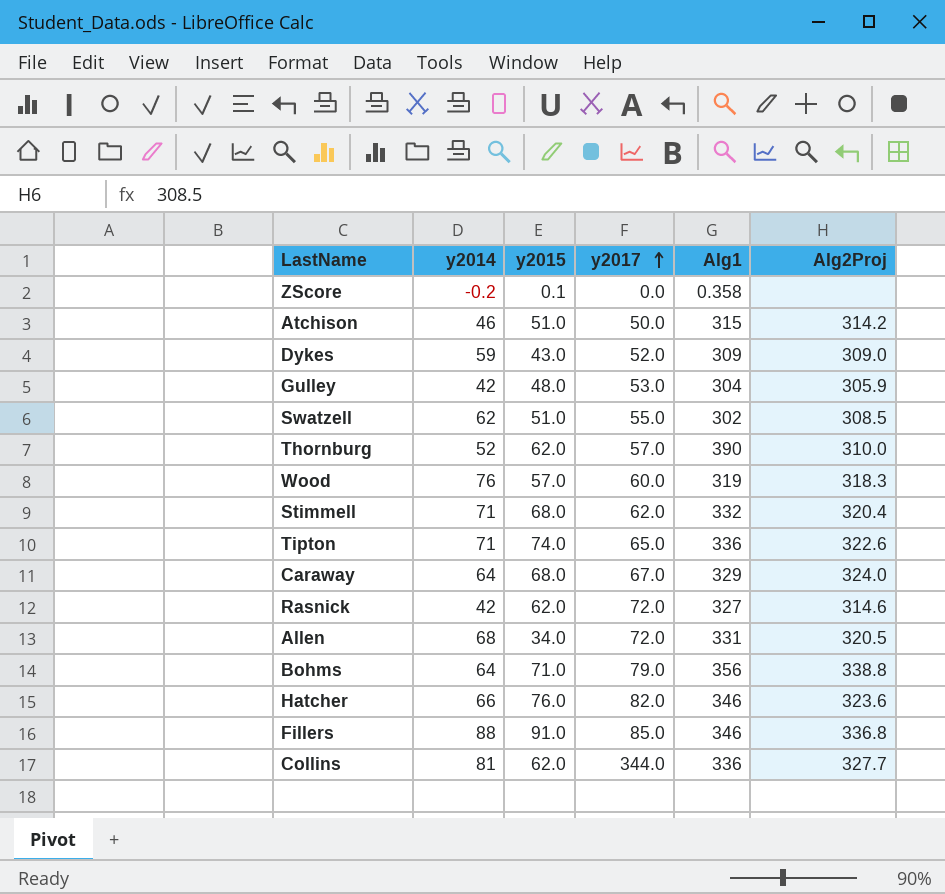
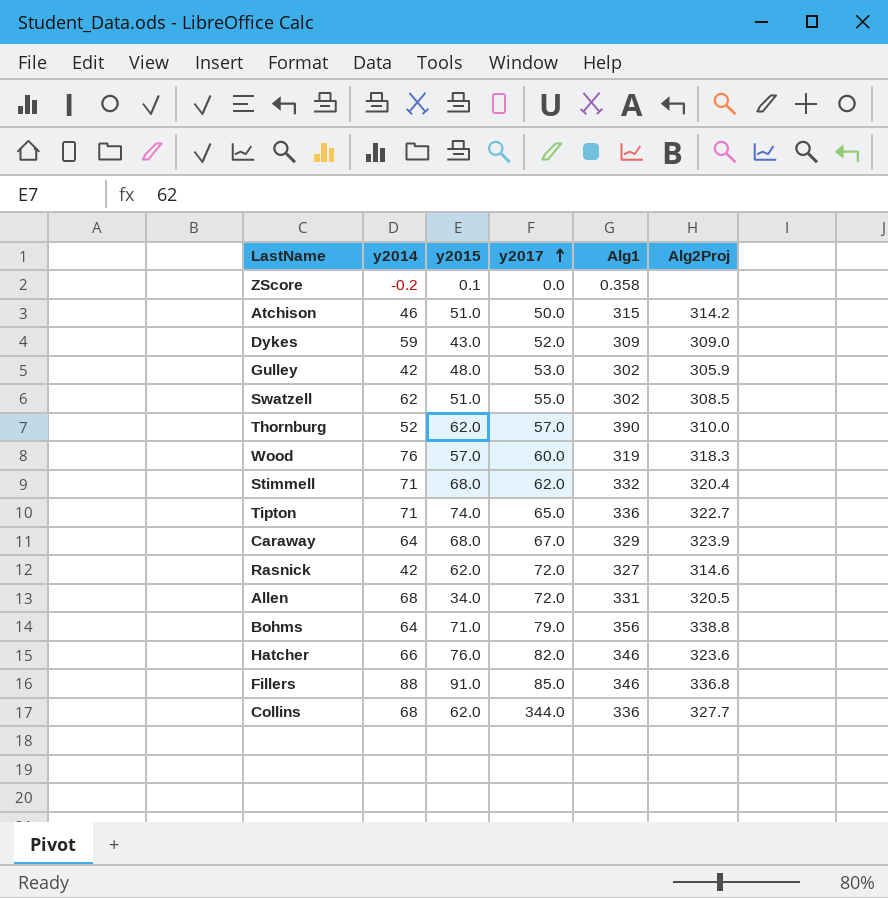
Gulley | Alg1: 304 -> 302
Tipton | Alg2Proj: 322.6 -> 322.7
Caraway | Alg2Proj: 324.0 -> 323.9
Collins | y2014: 81 -> 68

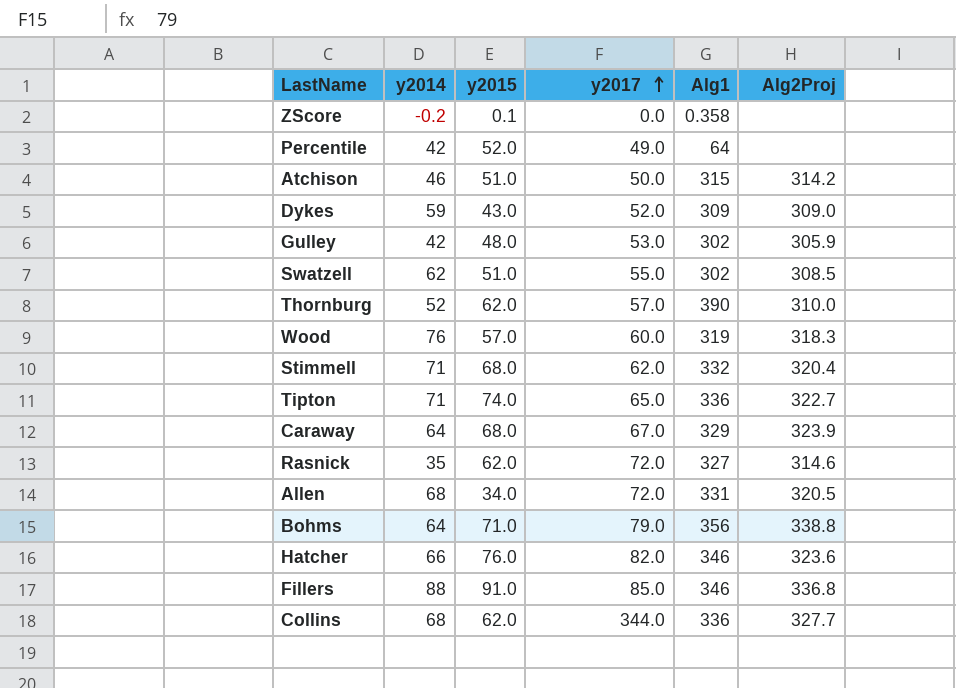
row Percentile: none -> 42 | 52.0 | 49.0 | 64 | none
Rasnick | y2014: 42 -> 35

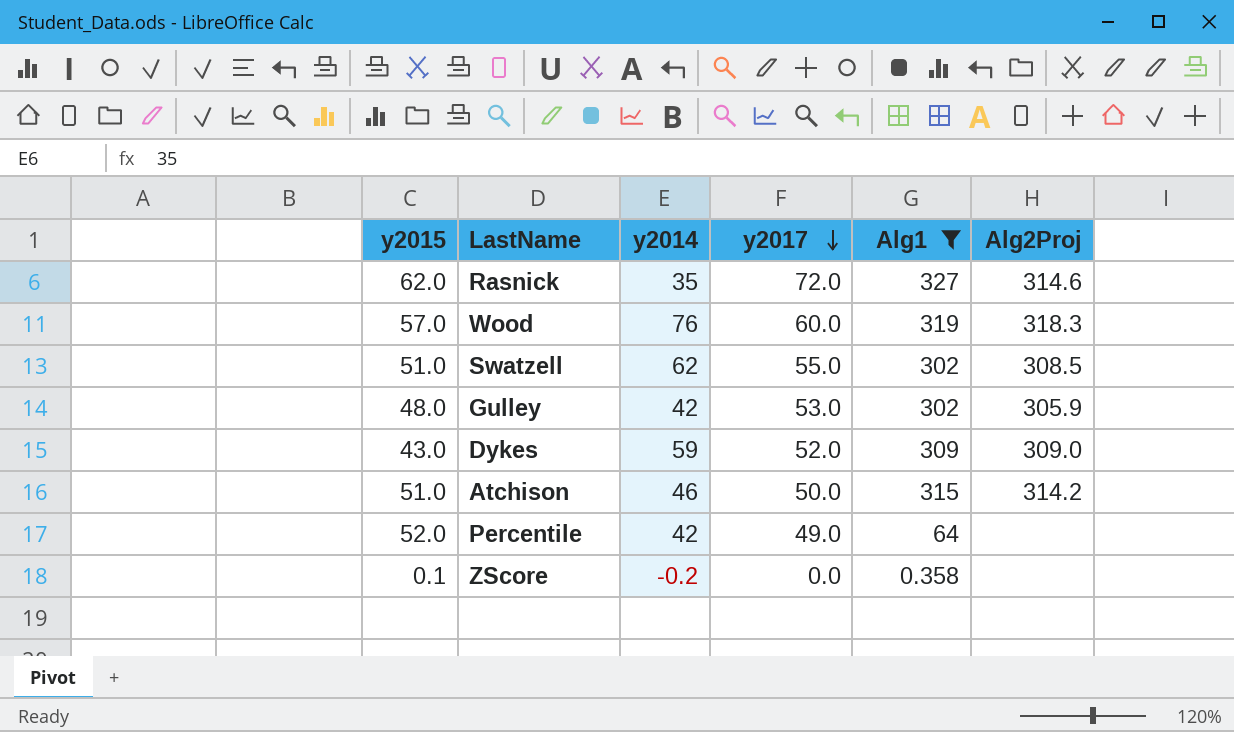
filter: none -> Alg1 <= 327
row order: y2017 ascending -> y2017 descending
column y2015 | position: 3 -> 1

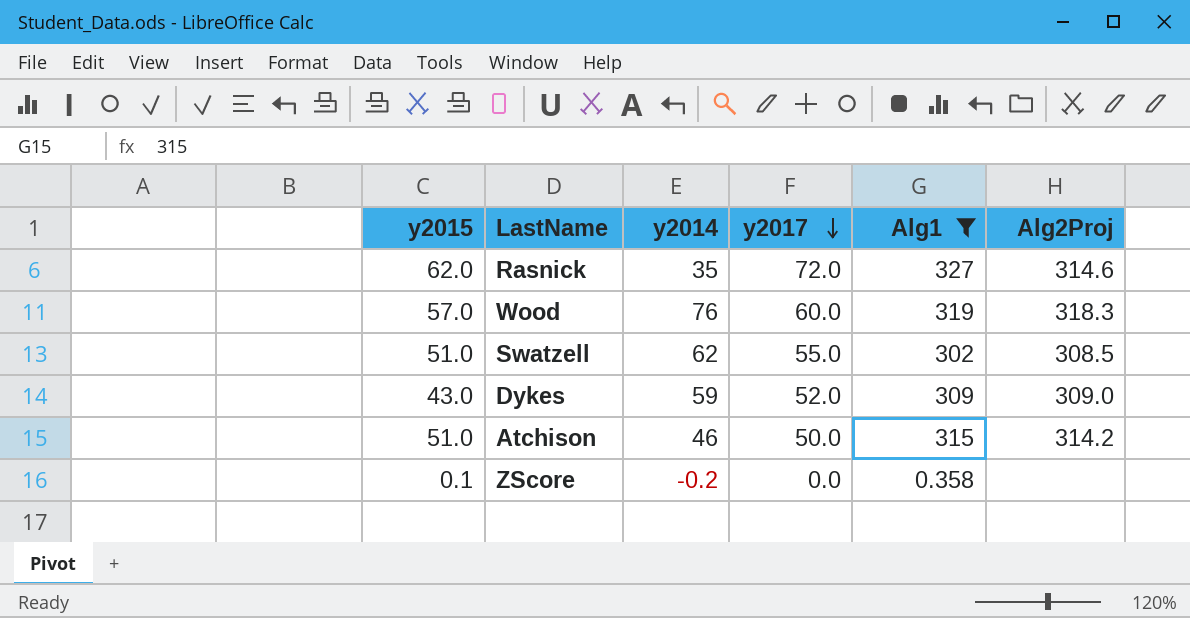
row Gulley: 48.0 | 42 | 53.0 | 302 | 305.9 -> none
row Percentile: 52.0 | 42 | 49.0 | 64 | none -> none

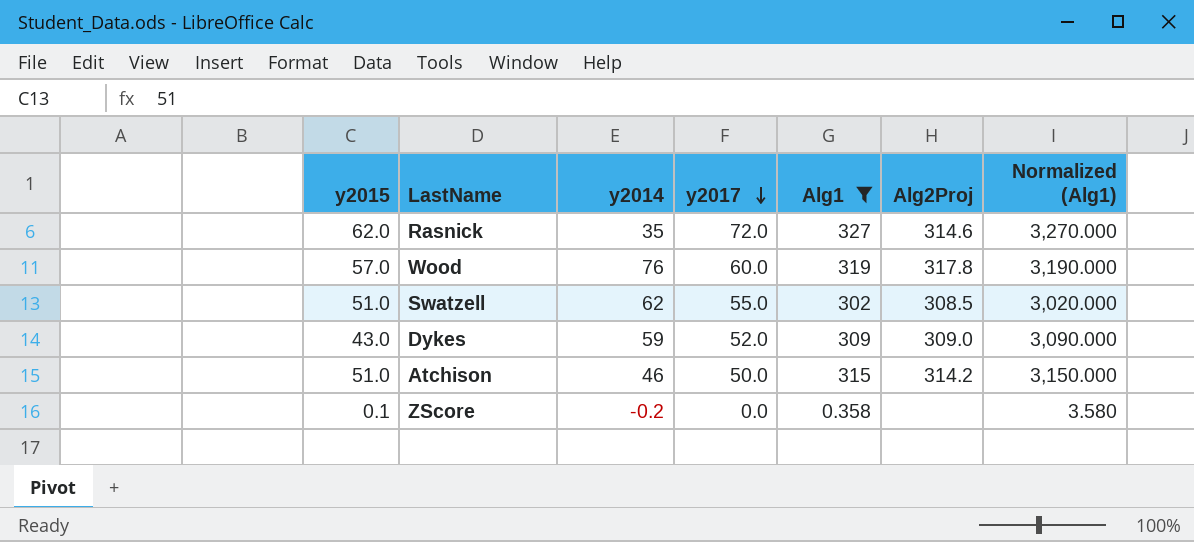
column Normalized (Alg1) | formula: none -> [Alg1] * 10
Wood | Alg2Proj: 318.3 -> 317.8

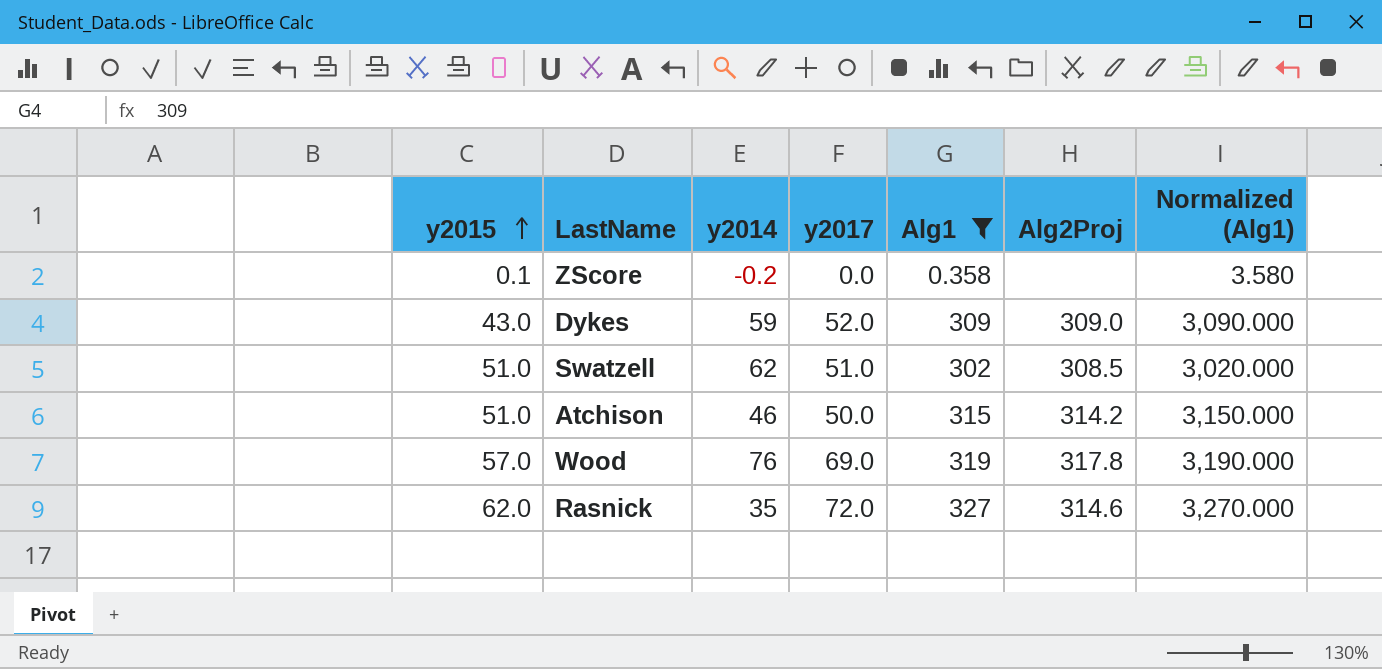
row order: y2017 descending -> y2015 ascending
Swatzell | y2017: 55.0 -> 51.0
Wood | y2017: 60.0 -> 69.0

